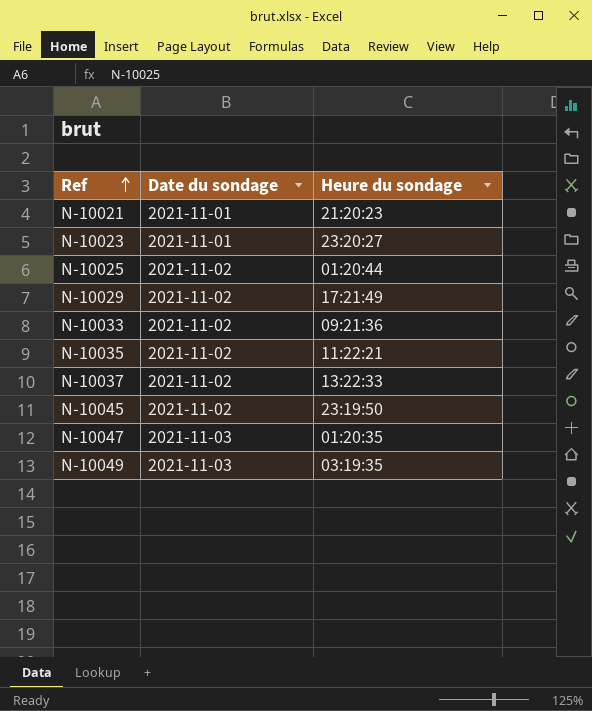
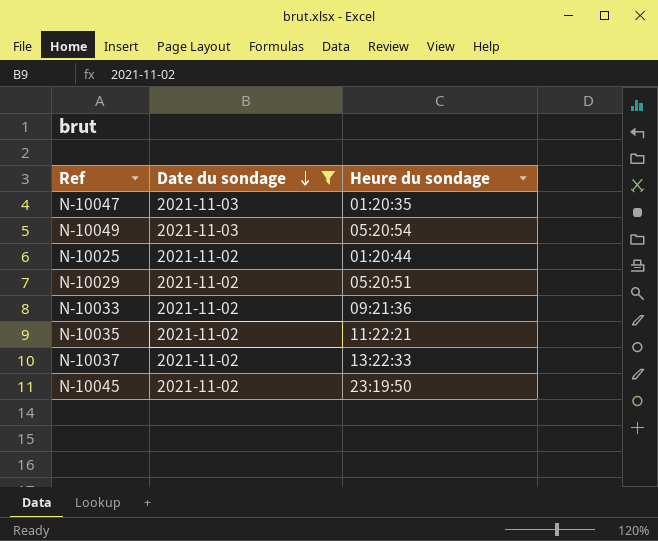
filter: none -> Date du sondage != 2021-11-01
row order: Ref ascending -> Date du sondage descending
N-10049 | Heure du sondage: 03:19:35 -> 05:20:54
N-10029 | Heure du sondage: 17:21:49 -> 05:20:51

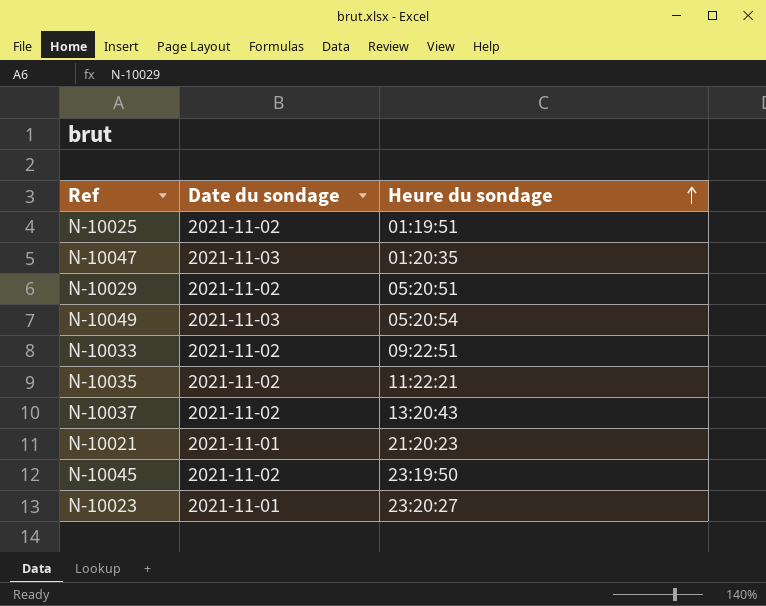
filter: Date du sondage != 2021-11-01 -> none
row order: Date du sondage descending -> Heure du sondage ascending
N-10025 | Heure du sondage: 01:20:44 -> 01:19:51
N-10033 | Heure du sondage: 09:21:36 -> 09:22:51
N-10037 | Heure du sondage: 13:22:33 -> 13:20:43

